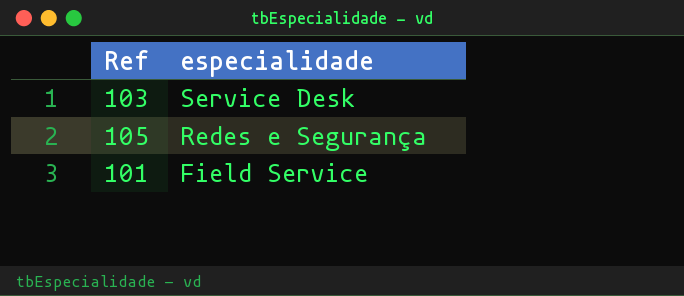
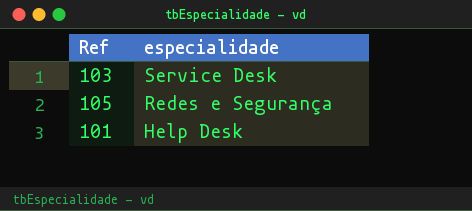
101 | especialidade: Field Service -> Help Desk

